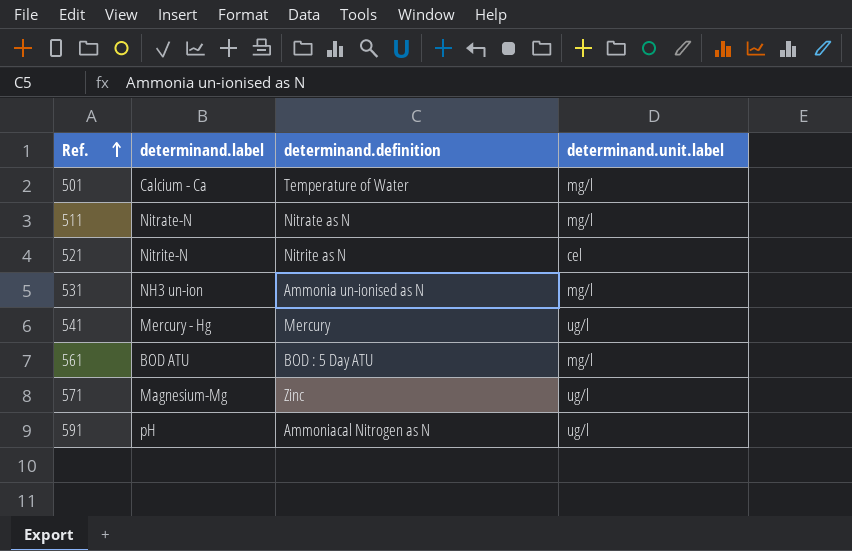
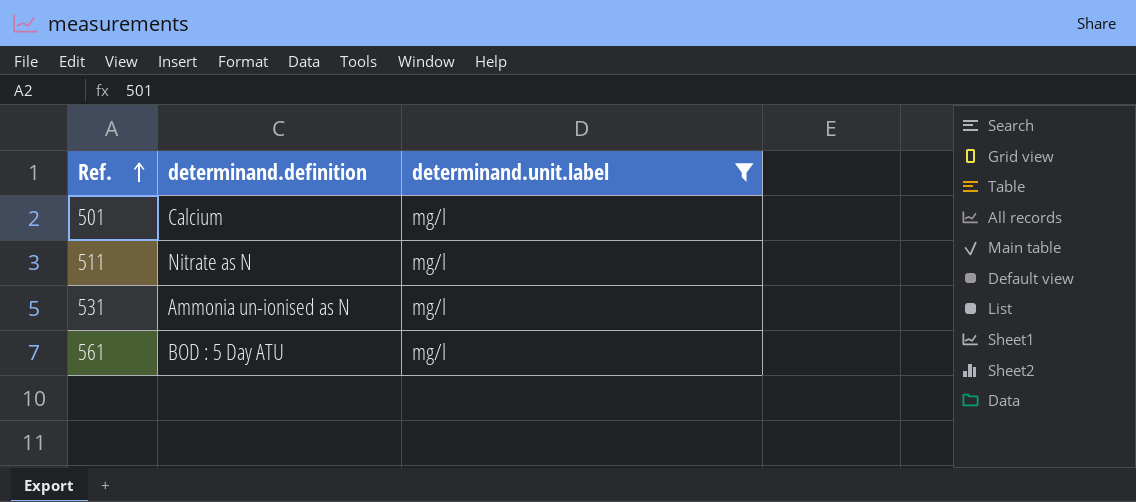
filter: none -> determinand.unit.label = mg/l
column determinand.label | position: 2 -> none
501 | determinand.definition: Temperature of Water -> Calcium

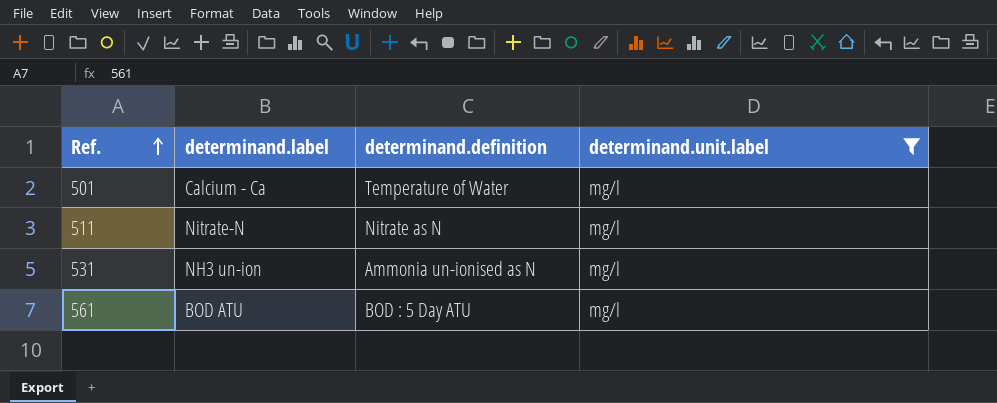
column determinand.label | position: none -> 2
501 | determinand.definition: Calcium -> Temperature of Water

